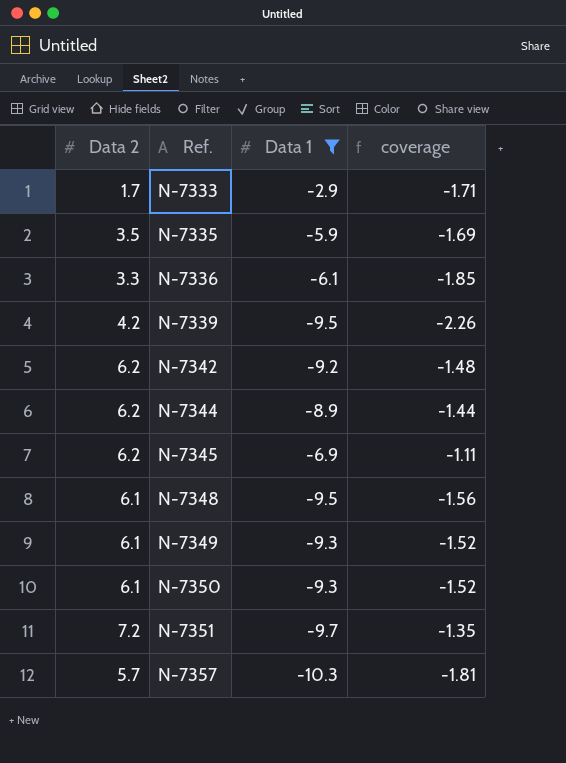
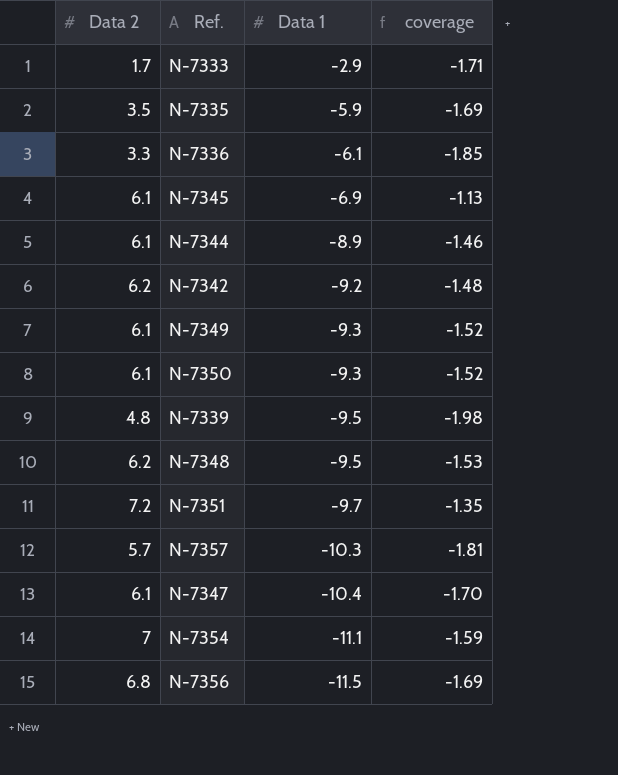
filter: Data 1 >= -10.3 -> none
row order: Ref. ascending -> Data 1 descending
N-7345 | Data 2: 6.2 -> 6.1
N-7345 | coverage: -1.11 -> -1.13
N-7344 | Data 2: 6.2 -> 6.1
N-7344 | coverage: -1.44 -> -1.46
N-7339 | Data 2: 4.2 -> 4.8
N-7339 | coverage: -2.26 -> -1.98
N-7348 | Data 2: 6.1 -> 6.2
N-7348 | coverage: -1.56 -> -1.53

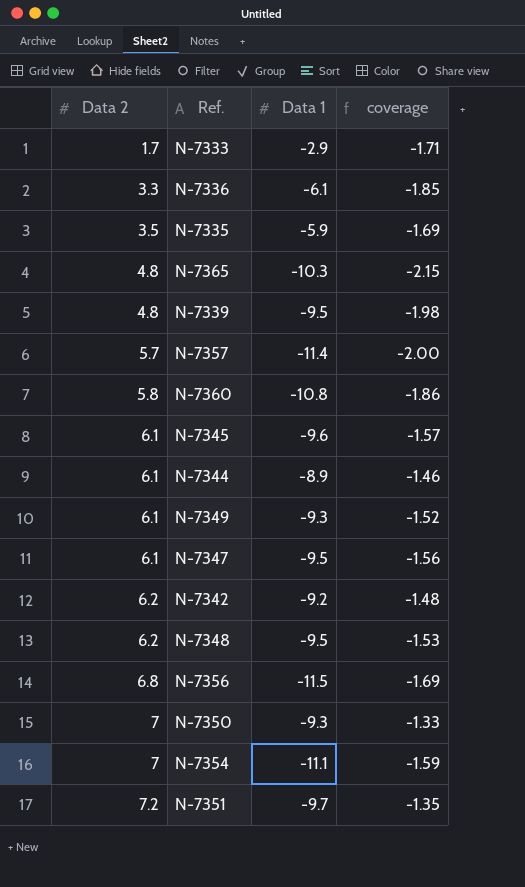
row order: Data 1 descending -> Data 2 ascending
row N-7365: none -> 4.8 | -10.3 | -2.15
N-7357 | Data 1: -10.3 -> -11.4
N-7357 | coverage: -1.81 -> -2.00
row N-7360: none -> 5.8 | -10.8 | -1.86
N-7345 | Data 1: -6.9 -> -9.6
N-7345 | coverage: -1.13 -> -1.57
N-7347 | Data 1: -10.4 -> -9.5
N-7347 | coverage: -1.70 -> -1.56
N-7350 | Data 2: 6.1 -> 7
N-7350 | coverage: -1.52 -> -1.33

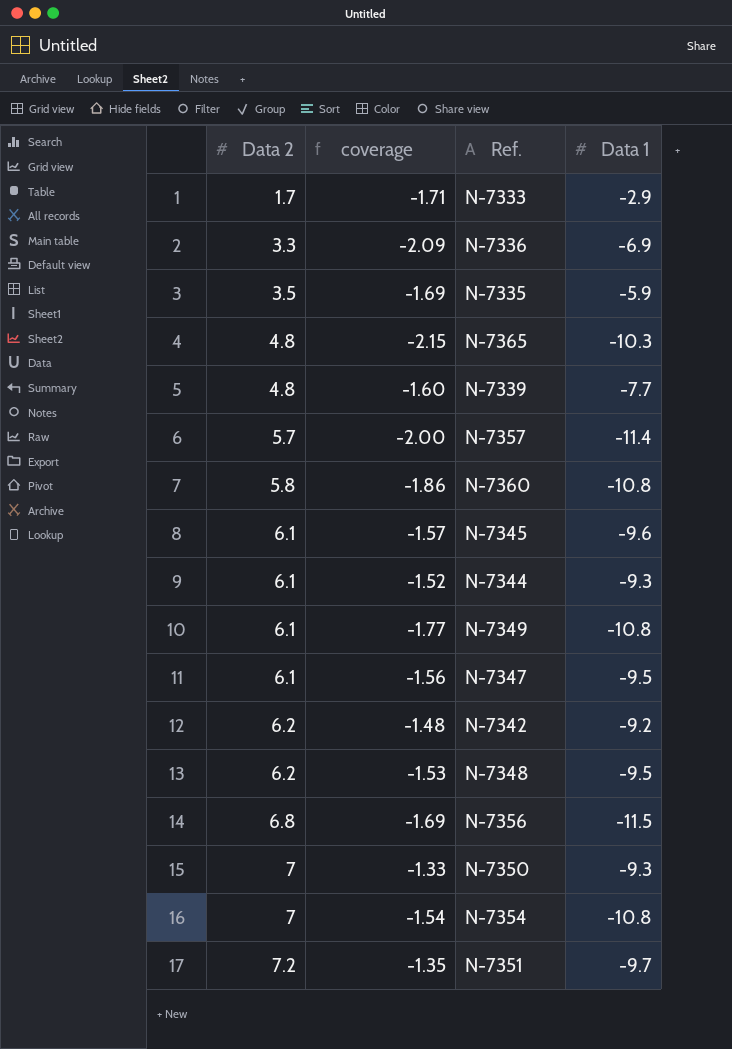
column coverage | position: 4 -> 2
N-7336 | coverage: -1.85 -> -2.09
N-7336 | Data 1: -6.1 -> -6.9
N-7339 | coverage: -1.98 -> -1.60
N-7339 | Data 1: -9.5 -> -7.7
N-7344 | coverage: -1.46 -> -1.52
N-7344 | Data 1: -8.9 -> -9.3
N-7349 | coverage: -1.52 -> -1.77
N-7349 | Data 1: -9.3 -> -10.8
N-7354 | coverage: -1.59 -> -1.54
N-7354 | Data 1: -11.1 -> -10.8

